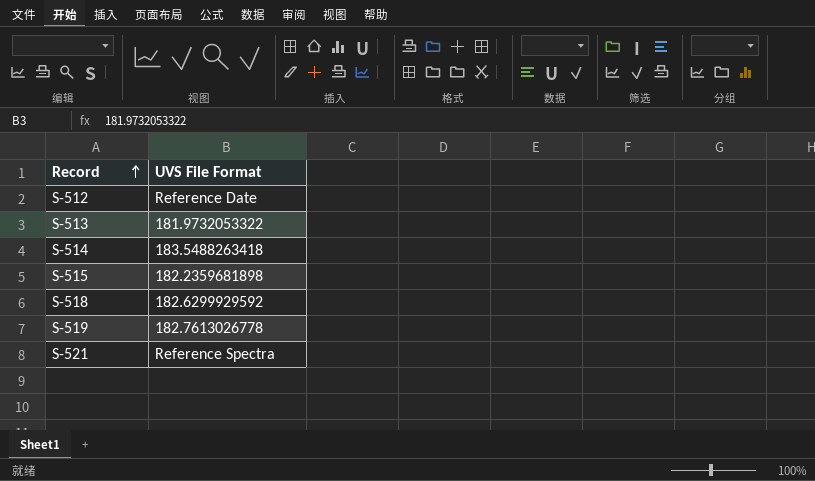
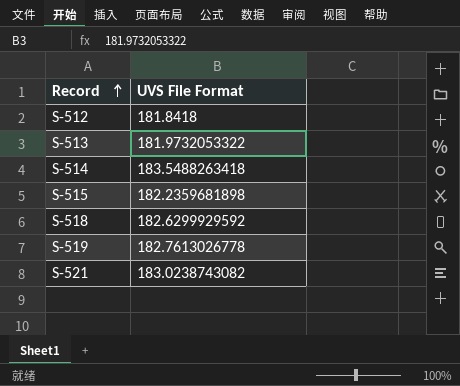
S-512 | UVS File Format: Reference Date -> 181.8418
S-521 | UVS File Format: Reference Spectra -> 183.0238743082

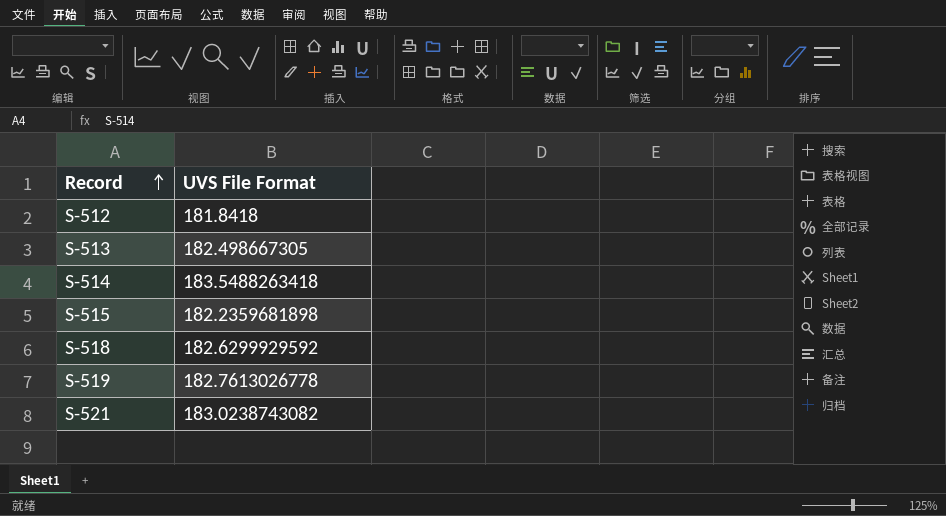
S-513 | UVS File Format: 181.9732053322 -> 182.498667305

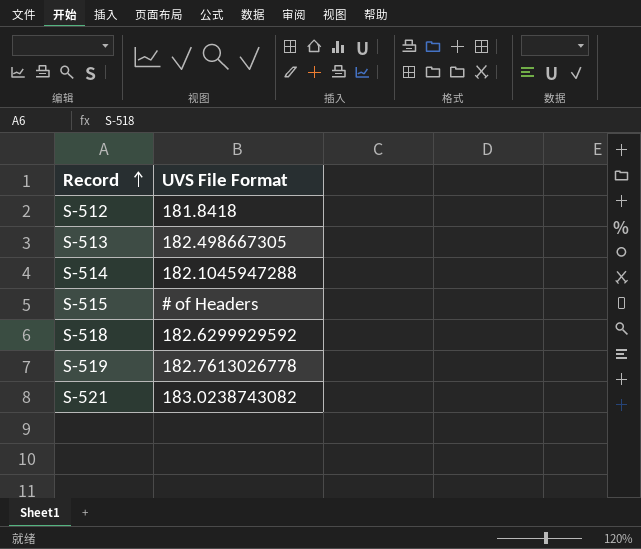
S-514 | UVS File Format: 183.5488263418 -> 182.1045947288
S-515 | UVS File Format: 182.2359681898 -> # of Headers

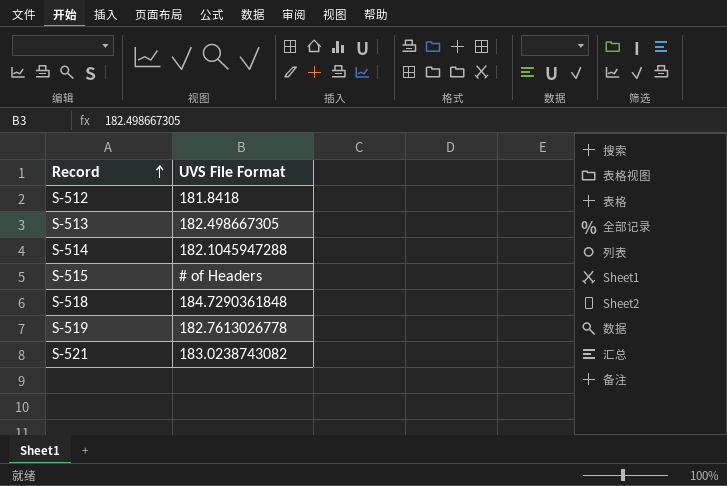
S-518 | UVS File Format: 182.6299929592 -> 184.7290361848

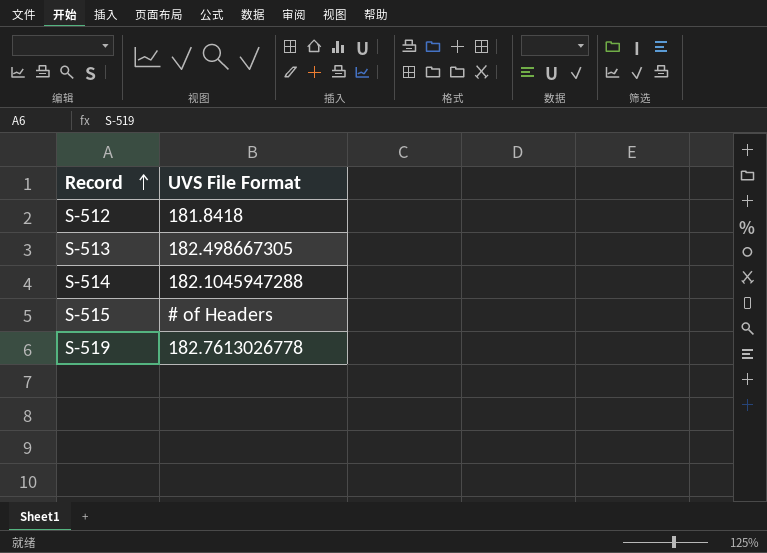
row S-518: 184.7290361848 -> none
row S-521: 183.0238743082 -> none

